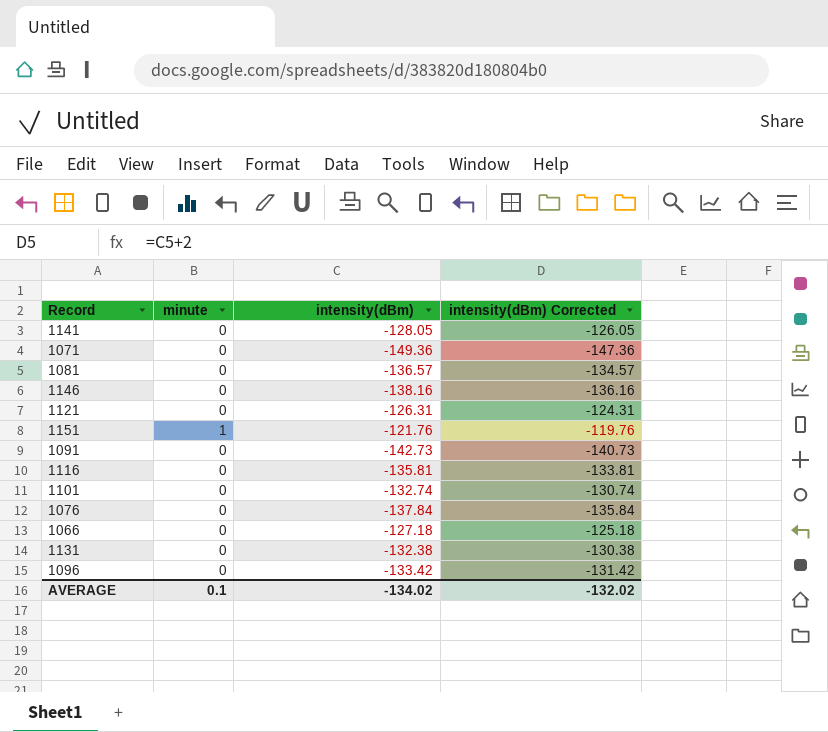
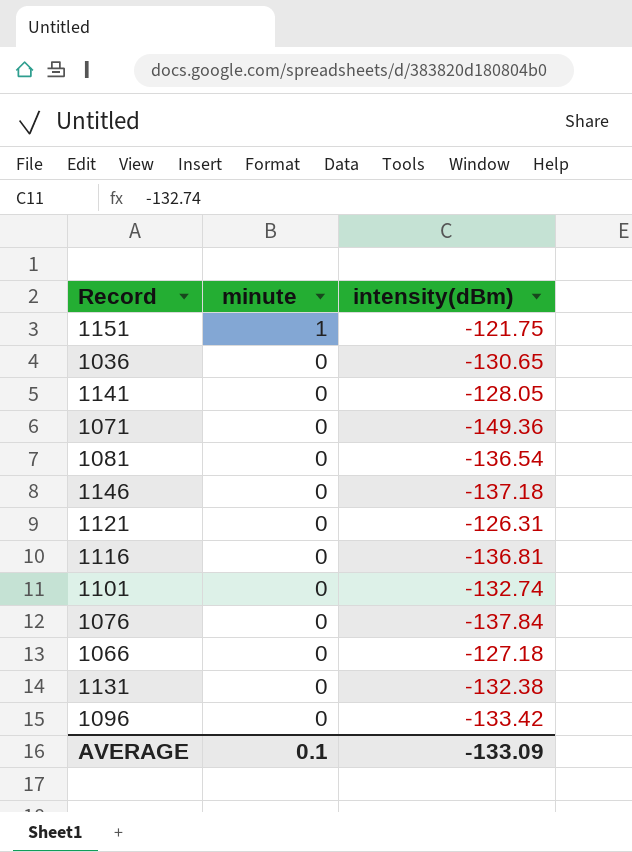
row order: none -> minute descending
column intensity(dBm) Corrected | formula: [intensity(dBm)] + 2 -> none
row 1091: 0 | -142.73 | -140.73 -> none
1151 | intensity(dBm): -121.76 -> -121.75
row 1036: none -> 0 | -130.65
1081 | intensity(dBm): -136.57 -> -136.54
1146 | intensity(dBm): -138.16 -> -137.18
1116 | intensity(dBm): -135.81 -> -136.81
AVERAGE | intensity(dBm): -134.02 -> -133.09

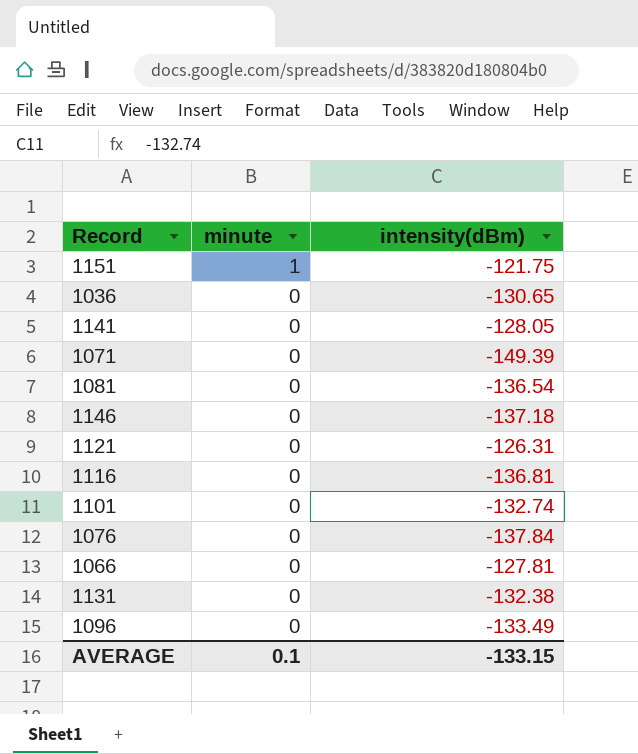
1071 | intensity(dBm): -149.36 -> -149.39
1066 | intensity(dBm): -127.18 -> -127.81
1096 | intensity(dBm): -133.42 -> -133.49
AVERAGE | intensity(dBm): -133.09 -> -133.15

